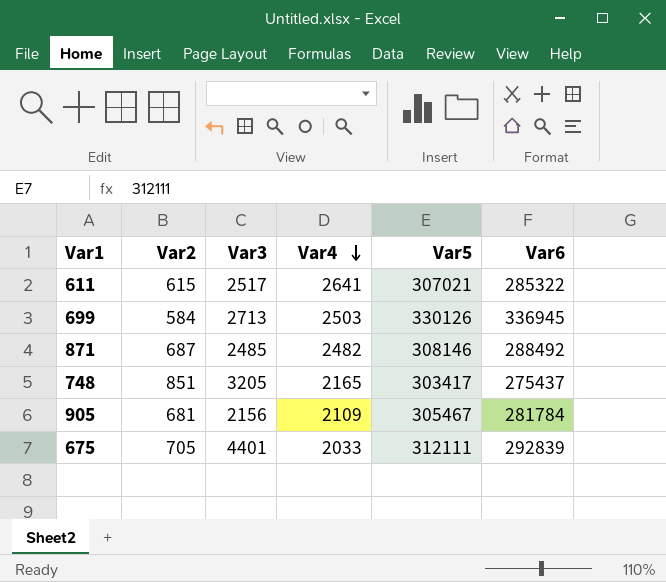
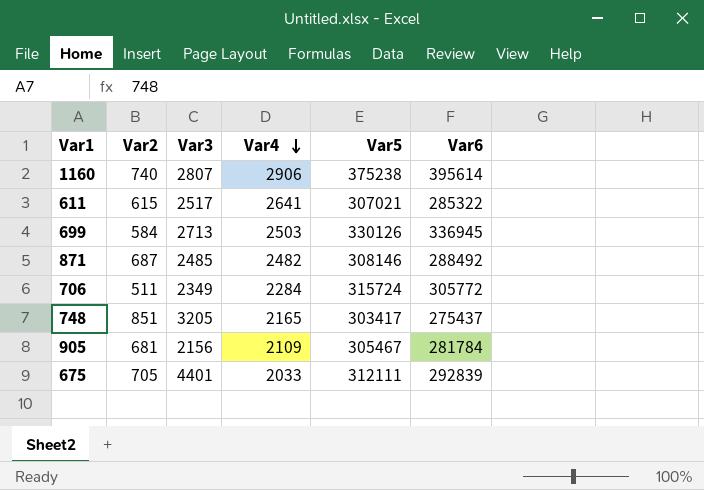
row 1160: none -> 740 | 2807 | 2906 | 375238 | 395614
row 706: none -> 511 | 2349 | 2284 | 315724 | 305772

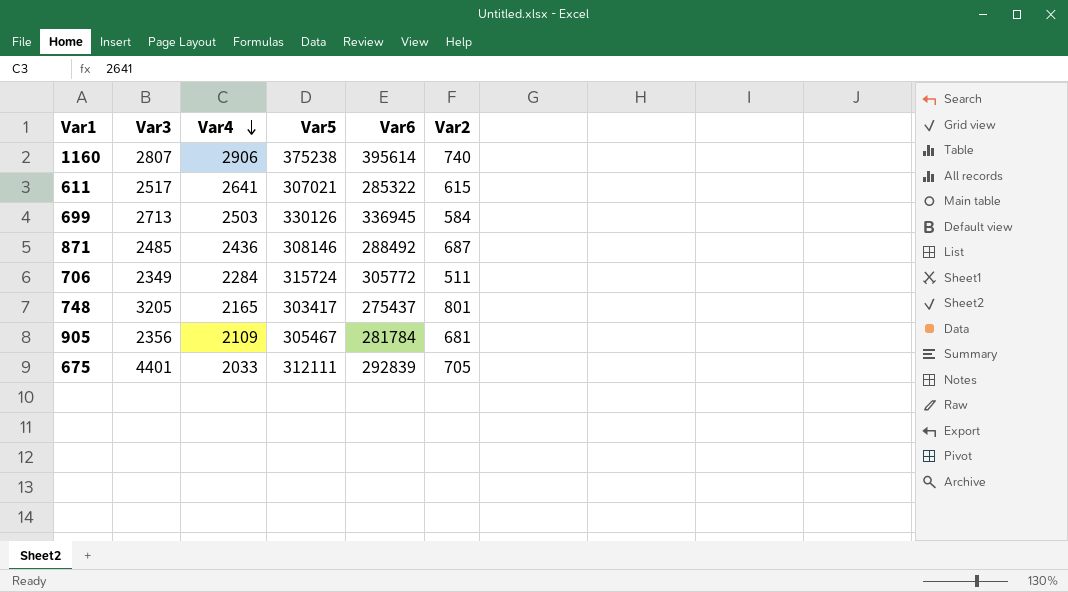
column Var2 | position: 2 -> 6
871 | Var4: 2482 -> 2436
748 | Var2: 851 -> 801
905 | Var3: 2156 -> 2356

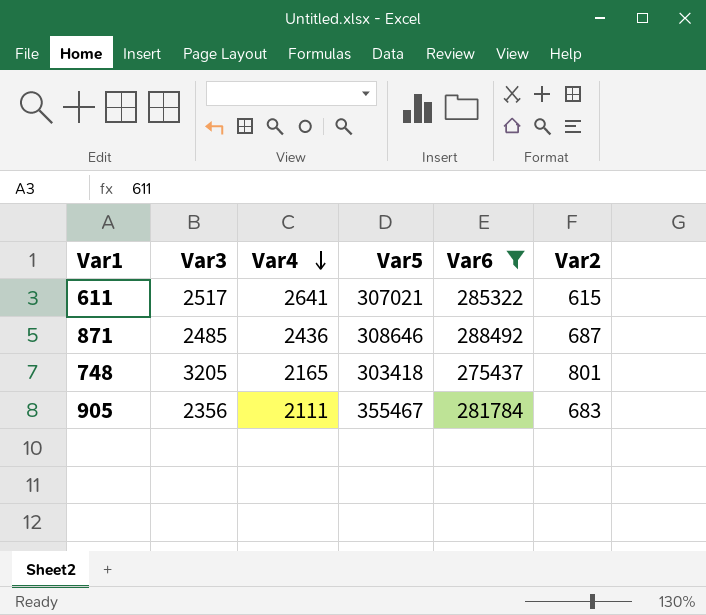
filter: none -> Var6 <= 288492
871 | Var5: 308146 -> 308646
748 | Var5: 303417 -> 303418
905 | Var4: 2109 -> 2111
905 | Var5: 305467 -> 355467
905 | Var2: 681 -> 683

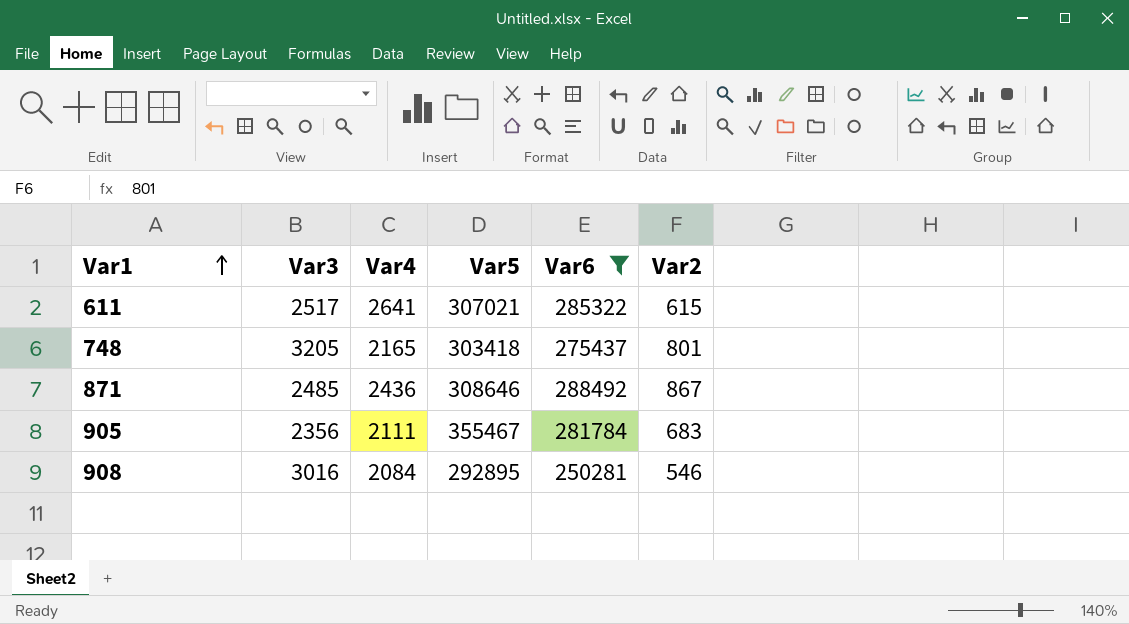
row order: Var4 descending -> Var1 ascending
871 | Var2: 687 -> 867
row 908: none -> 3016 | 2084 | 292895 | 250281 | 546

